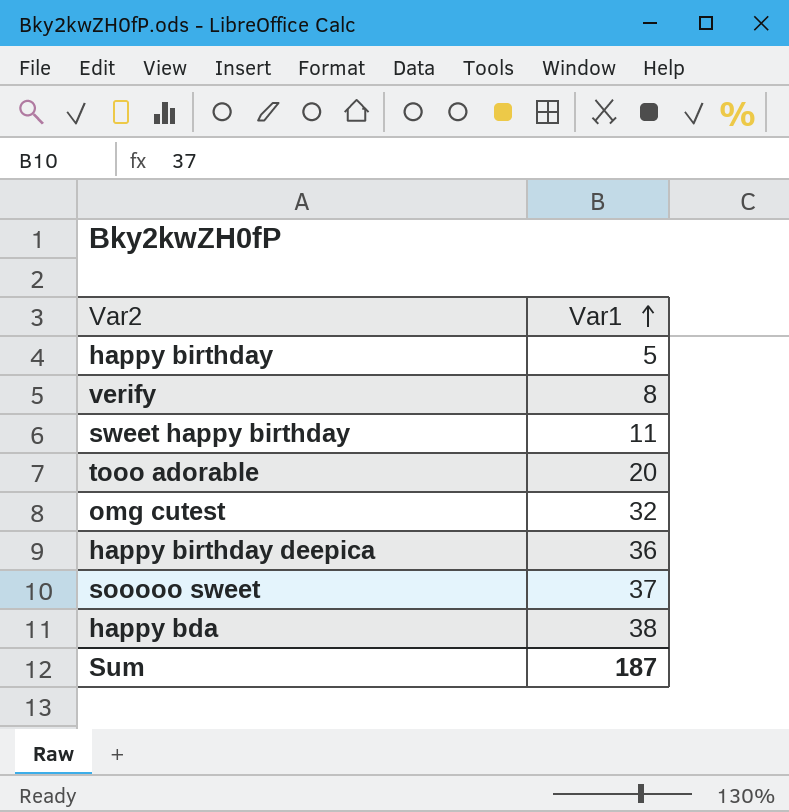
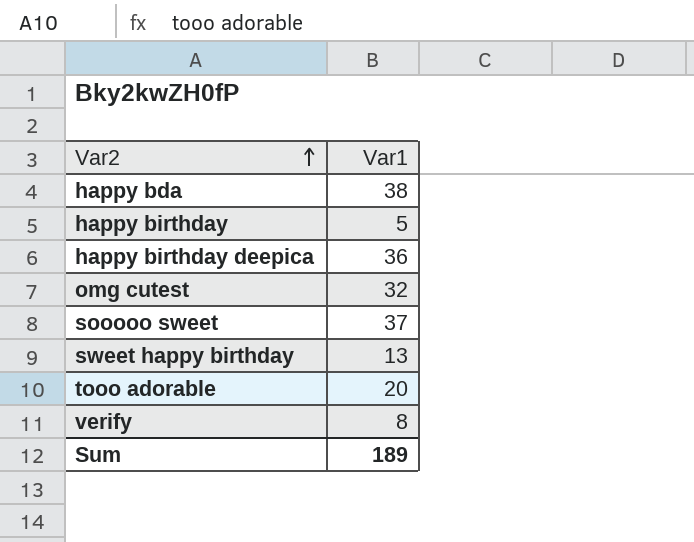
row order: Var1 ascending -> Var2 ascending
sweet happy birthday | Var1: 11 -> 13
Sum | Var1: 187 -> 189

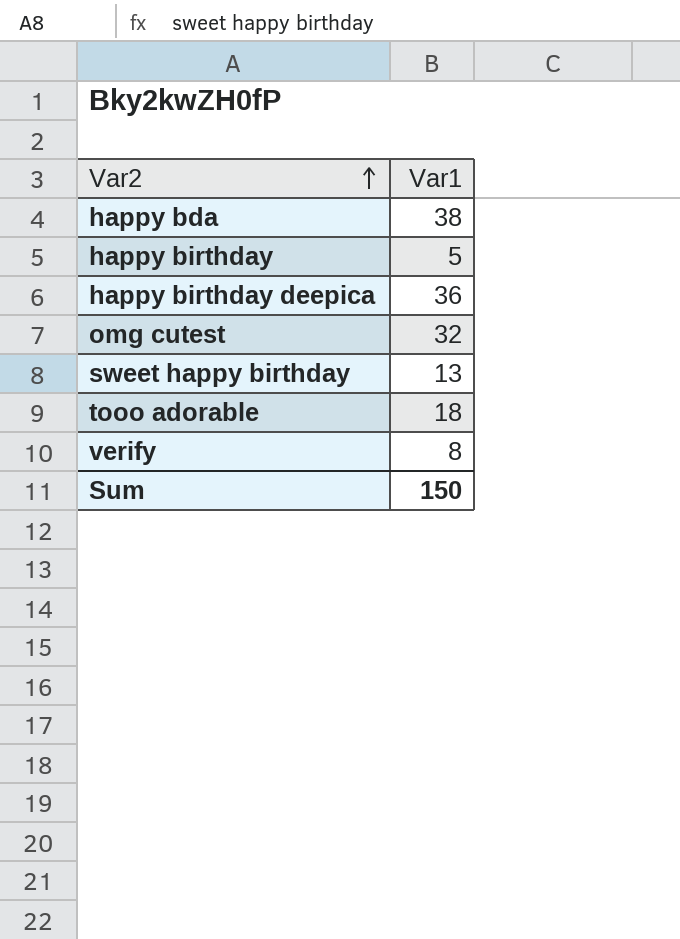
row sooooo sweet: 37 -> none
tooo adorable | Var1: 20 -> 18
Sum | Var1: 189 -> 150

